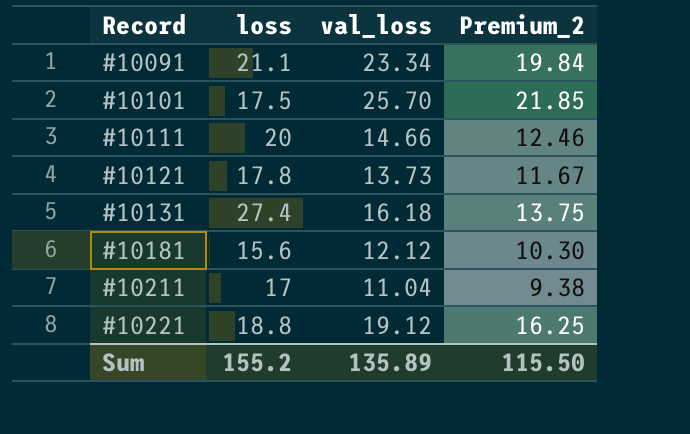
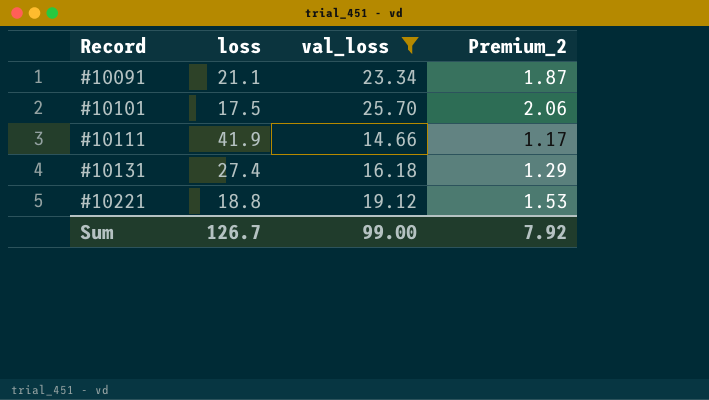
filter: none -> val_loss >= 14.66
column Premium_2 | formula: [val_loss] * 0.85 -> [val_loss] * 0.08
#10111 | loss: 20 -> 41.9
Sum | loss: 155.2 -> 126.7
Sum | val_loss: 135.89 -> 99.00
Sum | Premium_2: 115.50 -> 7.92

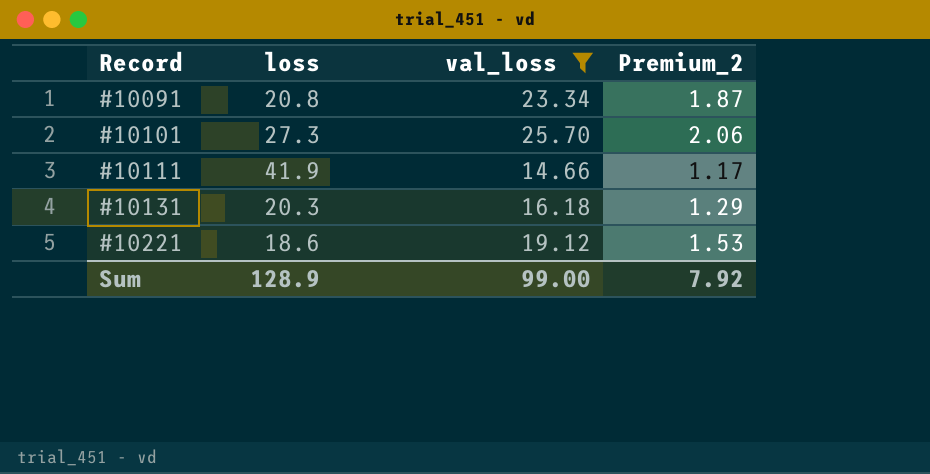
#10091 | loss: 21.1 -> 20.8
#10101 | loss: 17.5 -> 27.3
#10131 | loss: 27.4 -> 20.3
#10221 | loss: 18.8 -> 18.6
Sum | loss: 126.7 -> 128.9

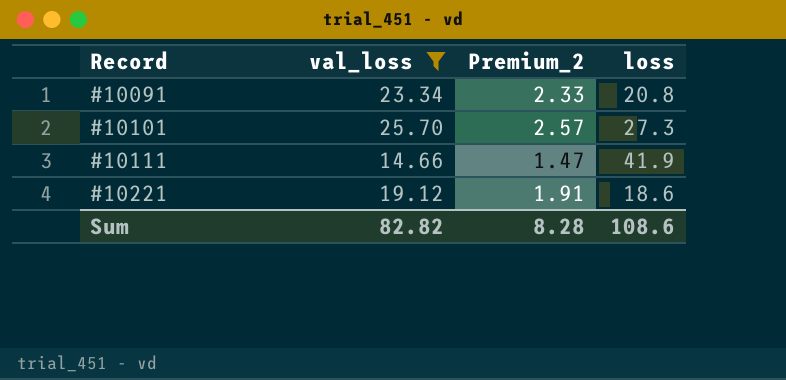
column Premium_2 | formula: [val_loss] * 0.08 -> [val_loss] * 0.1
column loss | position: 2 -> 4
row #10131: 20.3 | 16.18 | 1.29 -> none
Sum | val_loss: 99.00 -> 82.82
Sum | Premium_2: 7.92 -> 8.28
Sum | loss: 128.9 -> 108.6

